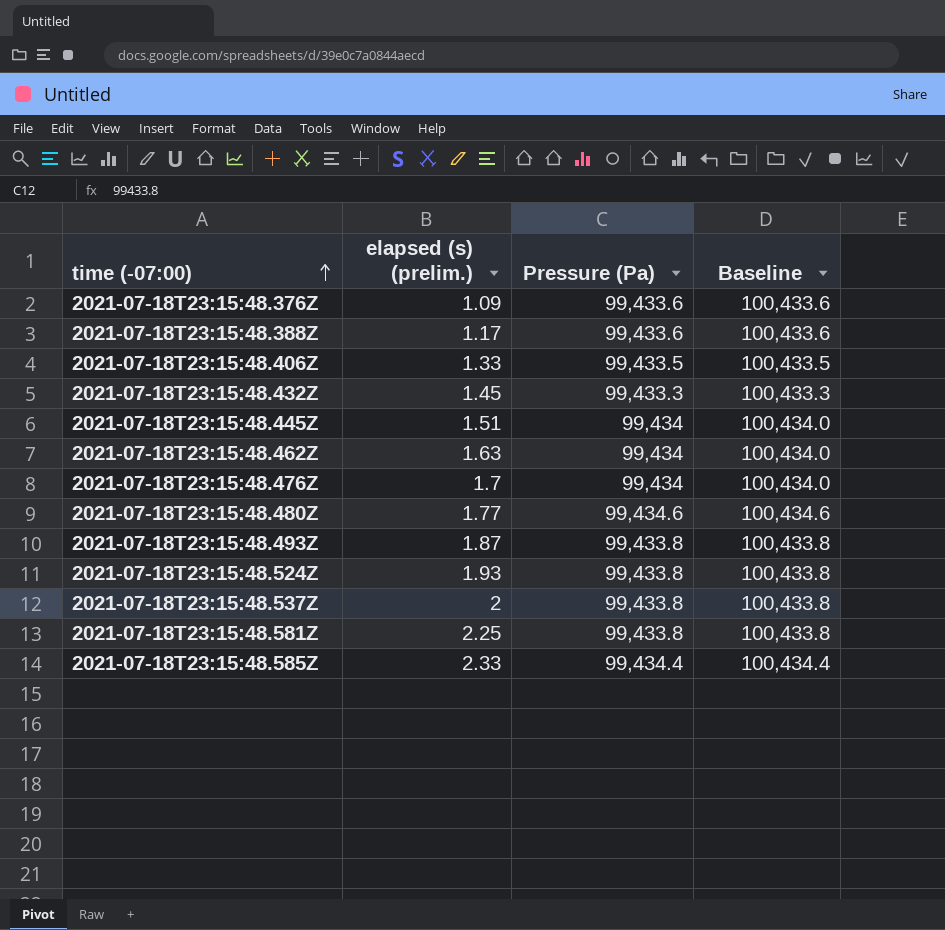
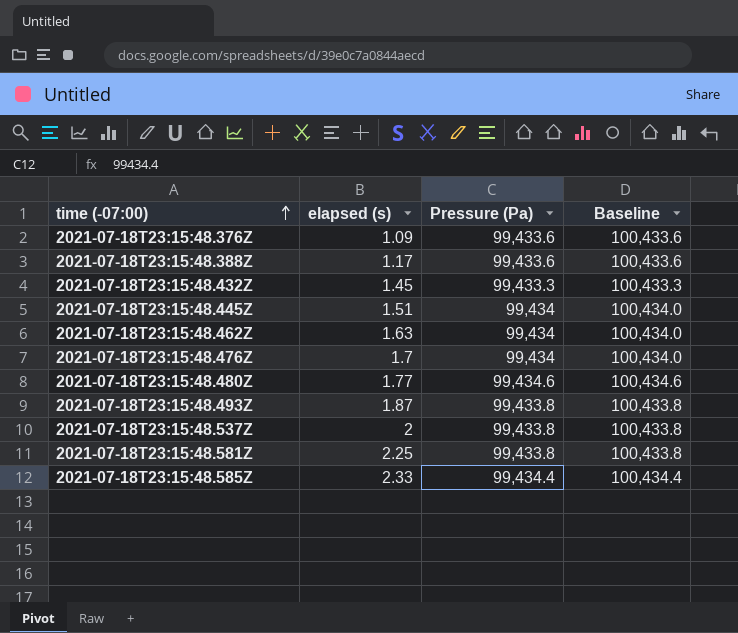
column name: elapsed (s) (prelim.) -> elapsed (s)
row 2021-07-18T23:15:48.406Z: 1.33 | 99,433.5 | 100,433.5 -> none
row 2021-07-18T23:15:48.524Z: 1.93 | 99,433.8 | 100,433.8 -> none

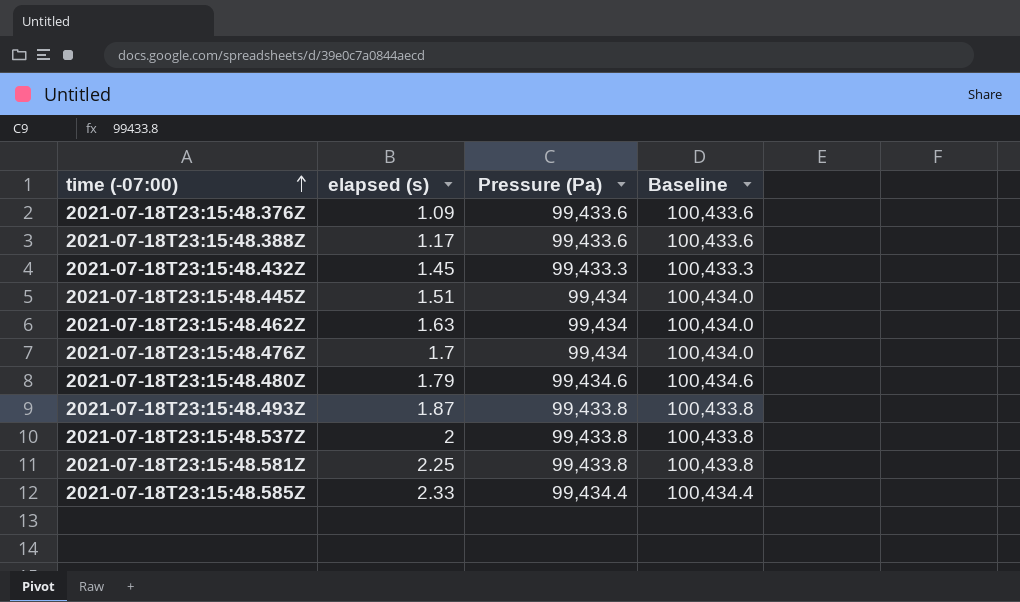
2021-07-18T23:15:48.480Z | elapsed (s): 1.77 -> 1.79

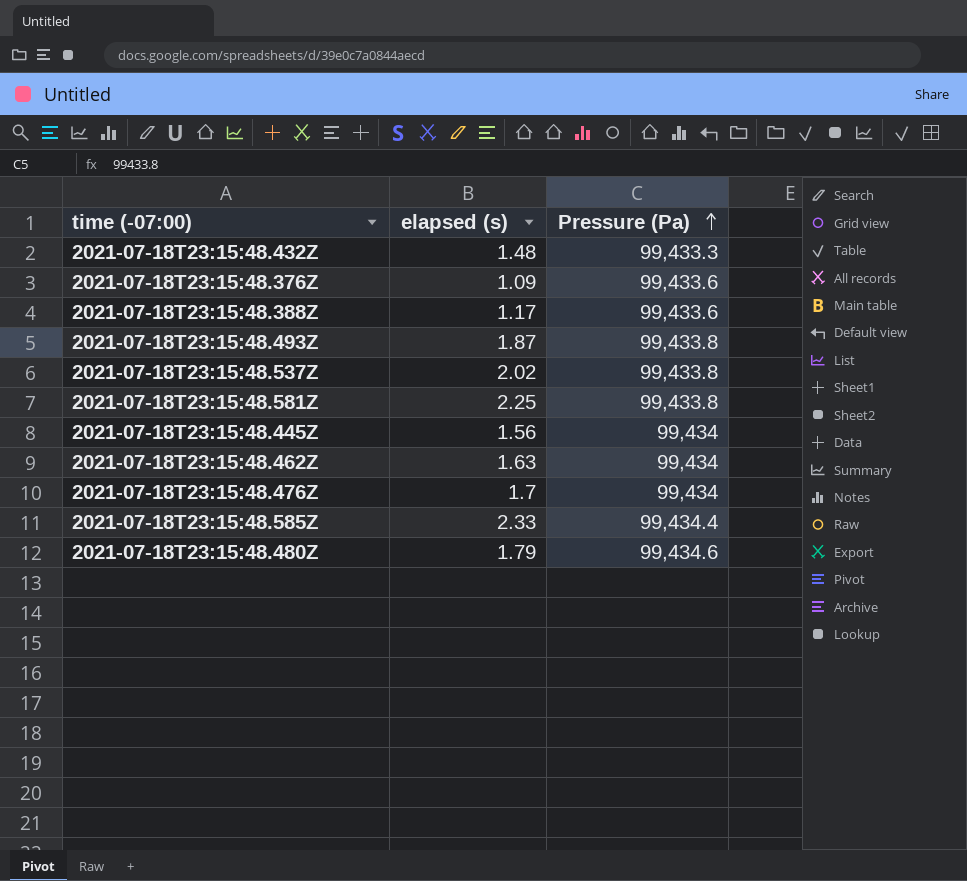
row order: time (-07:00) ascending -> Pressure (Pa) ascending
column Baseline | formula: [Pressure (Pa)] + 1000 -> none
2021-07-18T23:15:48.432Z | elapsed (s): 1.45 -> 1.48
2021-07-18T23:15:48.537Z | elapsed (s): 2 -> 2.02
2021-07-18T23:15:48.445Z | elapsed (s): 1.51 -> 1.56

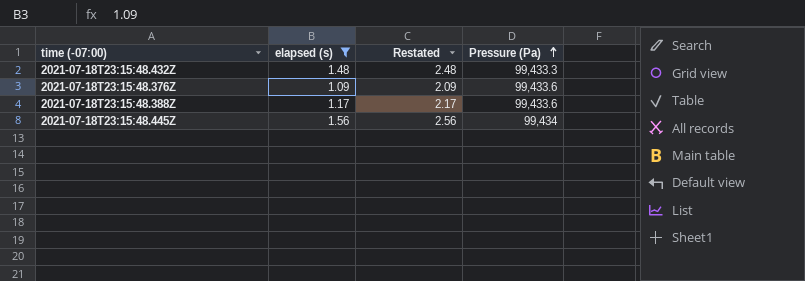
filter: none -> elapsed (s) <= 1.56
column Restated | formula: none -> [elapsed (s)] + 1

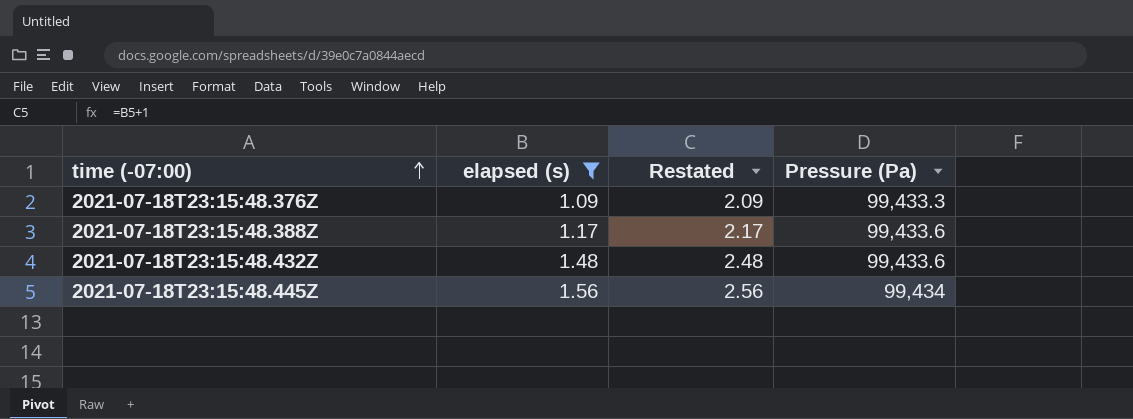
row order: Pressure (Pa) ascending -> time (-07:00) ascending
2021-07-18T23:15:48.376Z | Pressure (Pa): 99,433.6 -> 99,433.3
2021-07-18T23:15:48.432Z | Pressure (Pa): 99,433.3 -> 99,433.6

